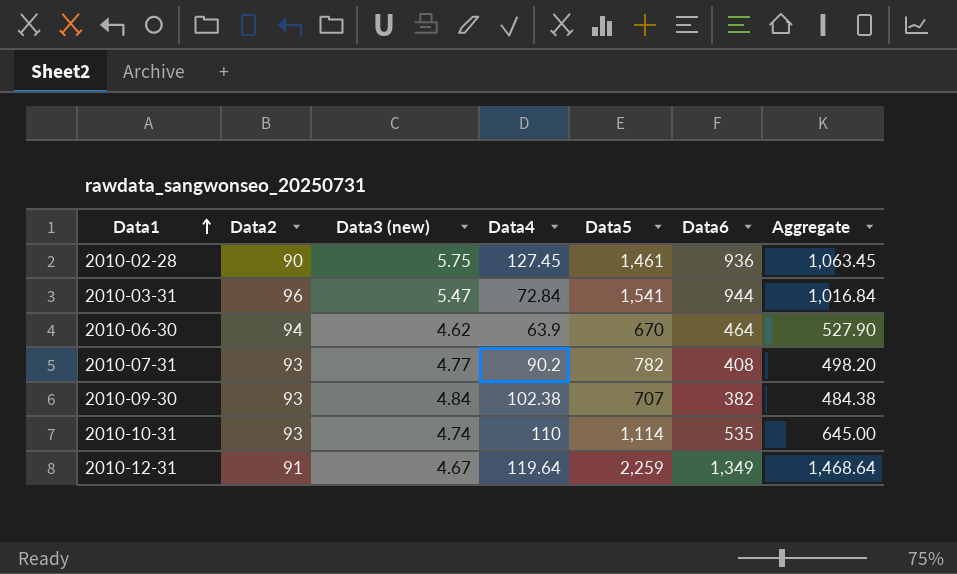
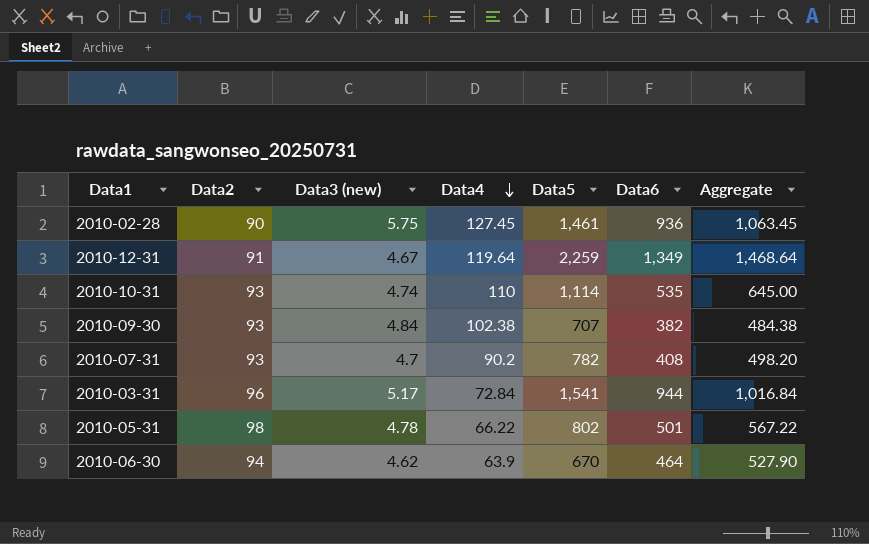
row order: Data1 ascending -> Data4 descending
2010-07-31 | Data3 (new): 4.77 -> 4.7
2010-03-31 | Data3 (new): 5.47 -> 5.17
row 2010-05-31: none -> 98 | 4.78 | 66.22 | 802 | 501 | 567.22

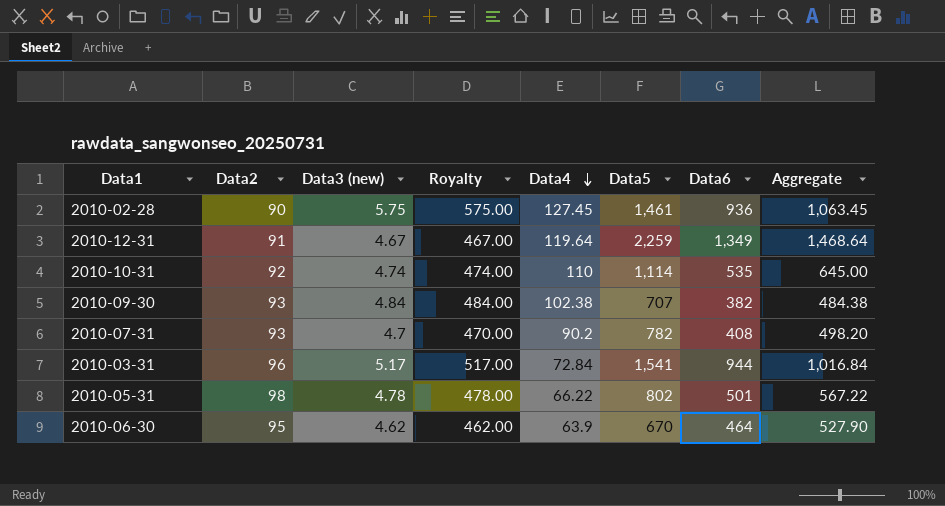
column Royalty | formula: none -> [Data3 (new)] * 100
2010-10-31 | Data2: 93 -> 92
2010-06-30 | Data2: 94 -> 95

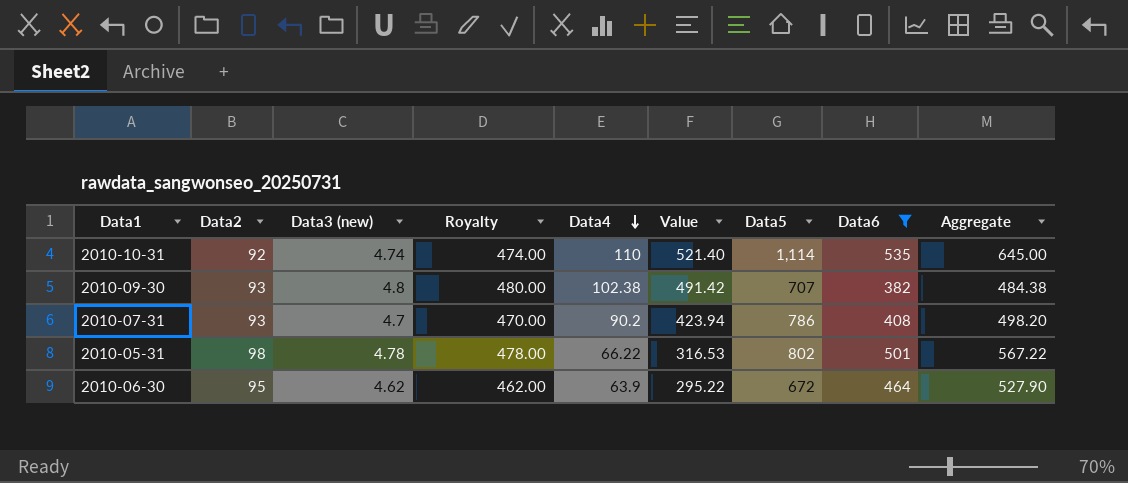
filter: none -> Data6 <= 535
column Value | formula: none -> [Data3 (new)] * [Data4]
2010-09-30 | Data3 (new): 4.84 -> 4.8
2010-09-30 | Royalty: 484.00 -> 480.00
2010-07-31 | Data5: 782 -> 786
2010-06-30 | Data5: 670 -> 672

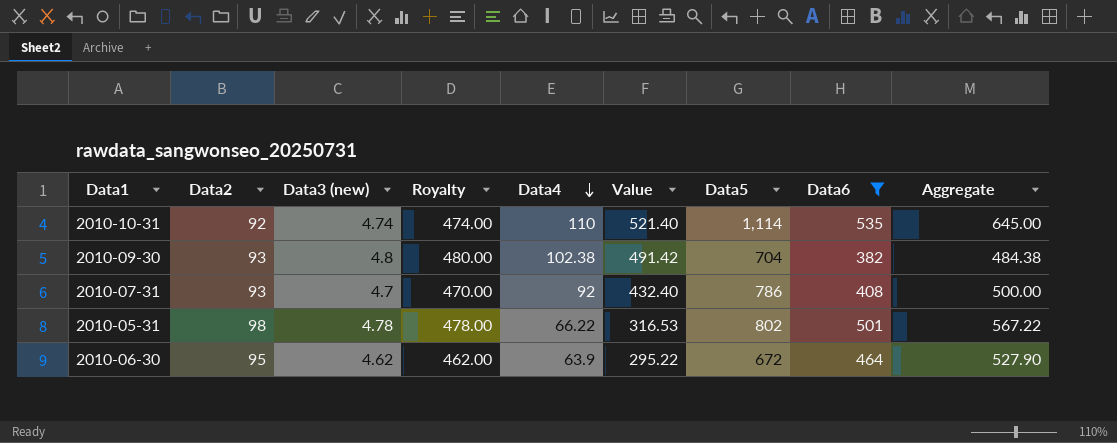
2010-09-30 | Data5: 707 -> 704
2010-07-31 | Data4: 90.2 -> 92
2010-07-31 | Value: 423.94 -> 432.40
2010-07-31 | Aggregate: 498.20 -> 500.00

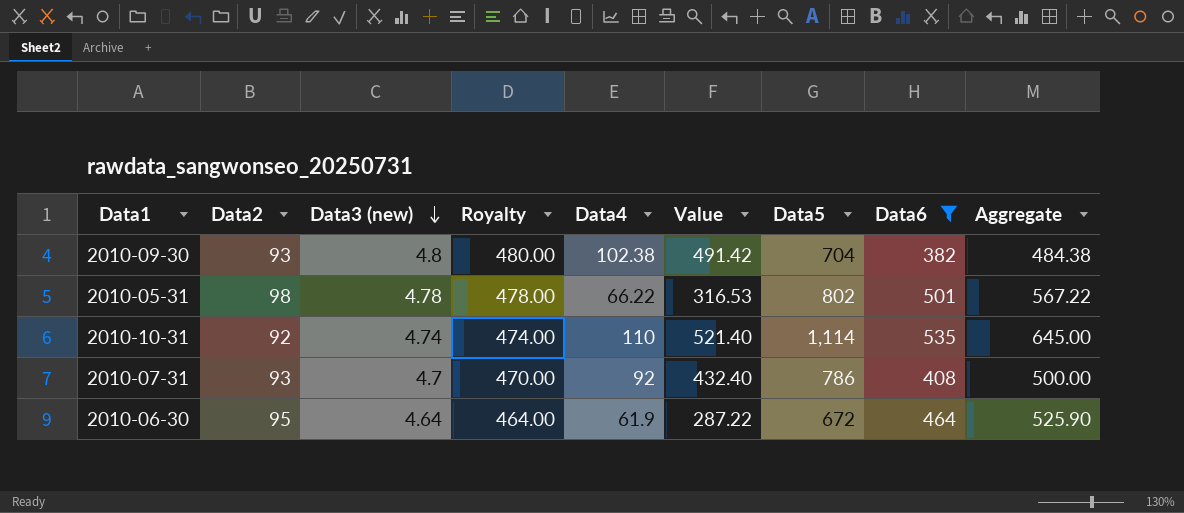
row order: Data4 descending -> Data3 (new) descending
2010-06-30 | Data3 (new): 4.62 -> 4.64
2010-06-30 | Royalty: 462.00 -> 464.00
2010-06-30 | Data4: 63.9 -> 61.9
2010-06-30 | Value: 295.22 -> 287.22
2010-06-30 | Aggregate: 527.90 -> 525.90

